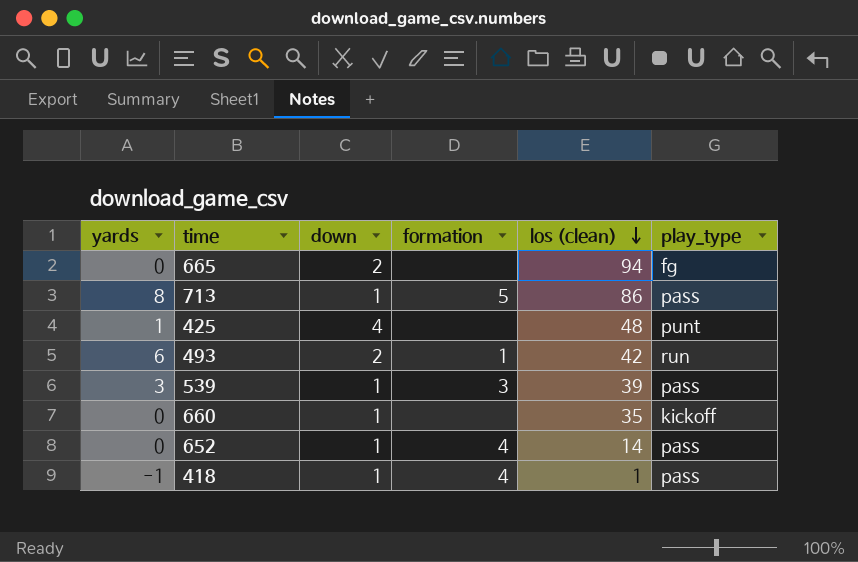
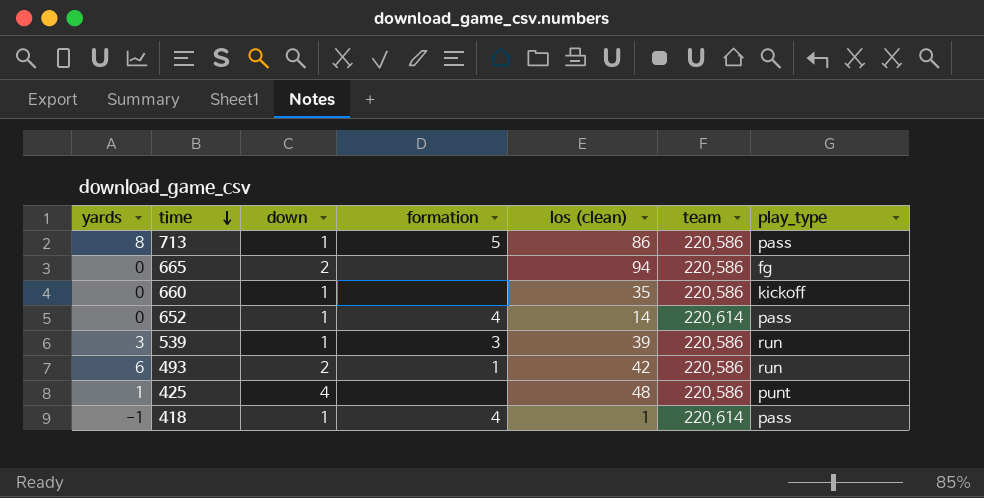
row order: los (clean) descending -> time descending
column team | position: none -> 6
539 | play_type: pass -> run

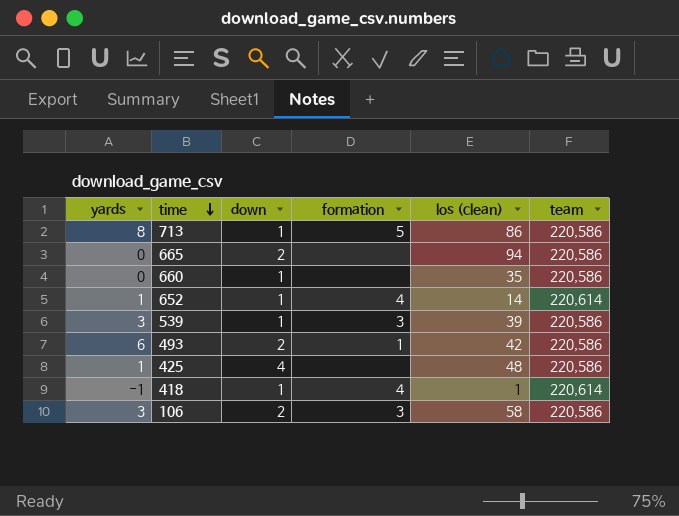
column play_type | position: 7 -> none
652 | yards: 0 -> 1
row 106: none -> 3 | 2 | 3 | 58 | 220,586

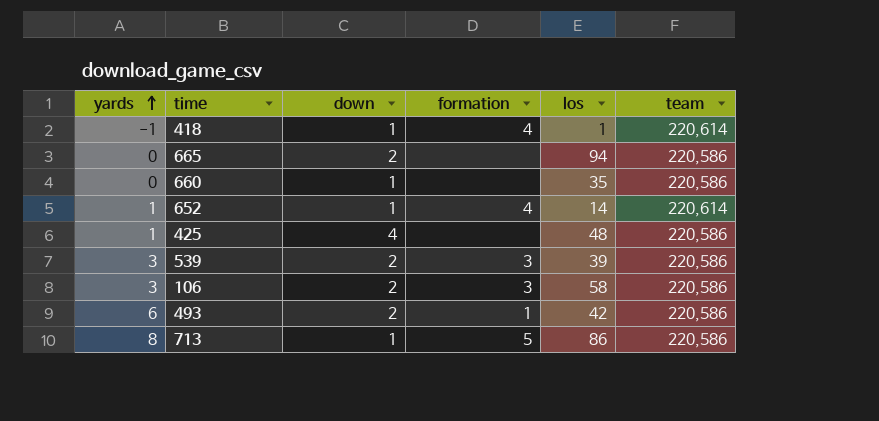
row order: time descending -> yards ascending
column name: los (clean) -> los
539 | down: 1 -> 2

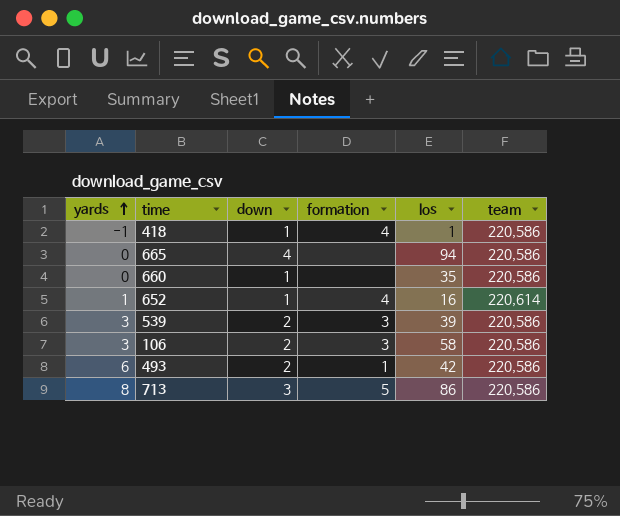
row 425: 1 | 4 | none | 48 | 220,586 -> none
418 | team: 220,614 -> 220,586
665 | down: 2 -> 4
652 | los: 14 -> 16
713 | down: 1 -> 3

